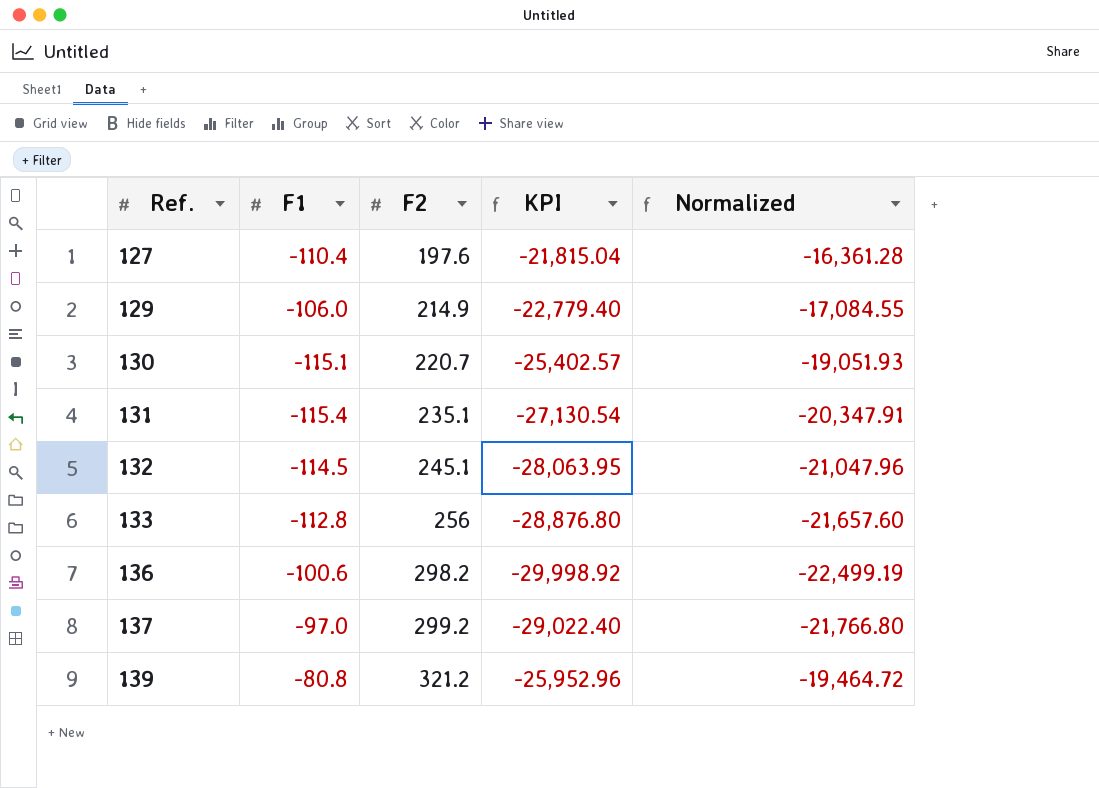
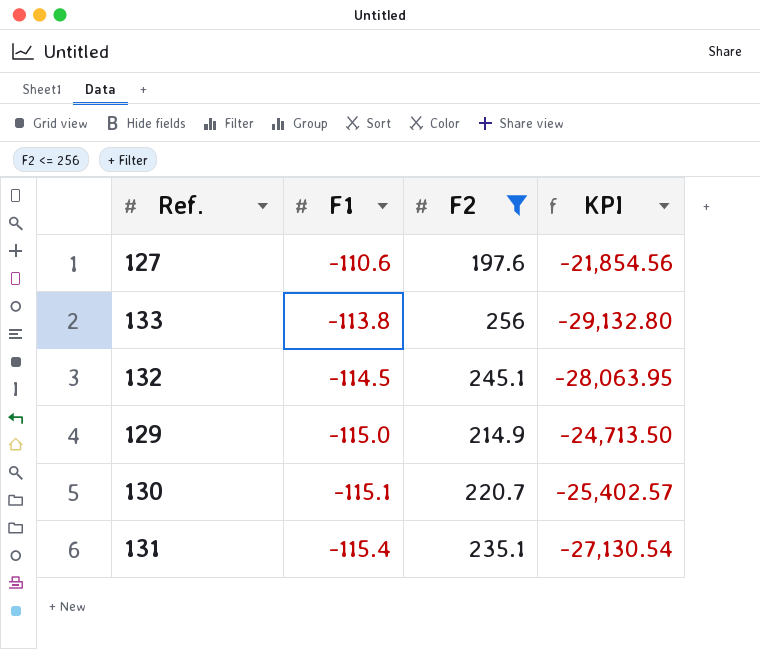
filter: none -> F2 <= 256
row order: Ref. ascending -> F1 descending
column Normalized | formula: [KPI] * 0.75 -> none
127 | F1: -110.4 -> -110.6
127 | KPI: -21,815.04 -> -21,854.56
133 | F1: -112.8 -> -113.8
133 | KPI: -28,876.80 -> -29,132.80
129 | F1: -106.0 -> -115.0
129 | KPI: -22,779.40 -> -24,713.50

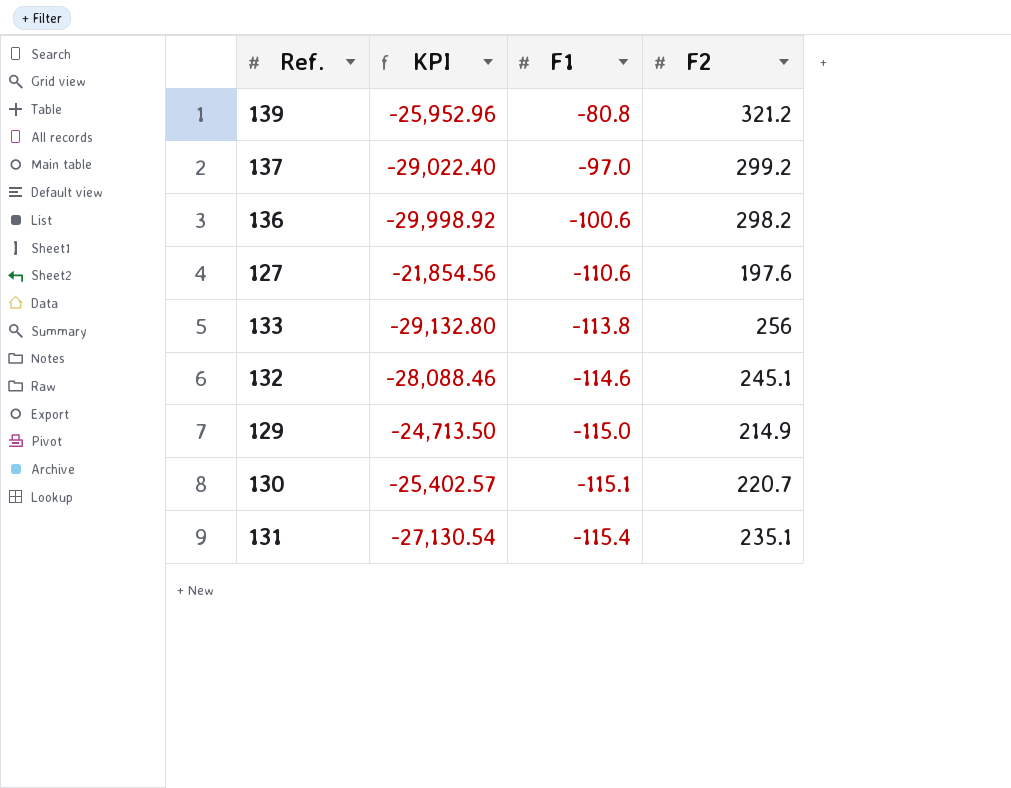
filter: F2 <= 256 -> none
column KPI | position: 4 -> 2
132 | KPI: -28,063.95 -> -28,088.46
132 | F1: -114.5 -> -114.6

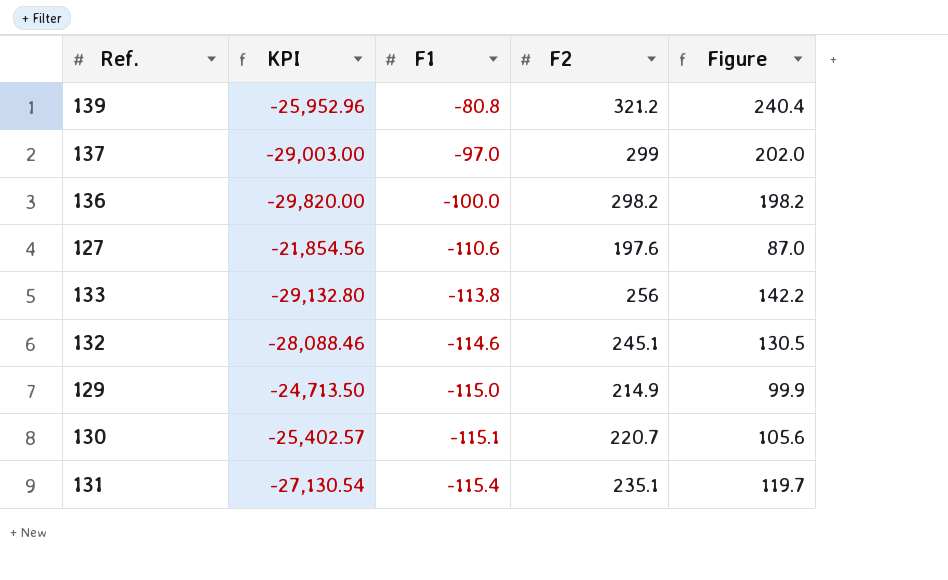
column Figure | formula: none -> [F1] + [F2]
137 | KPI: -29,022.40 -> -29,003.00
137 | F2: 299.2 -> 299
136 | KPI: -29,998.92 -> -29,820.00
136 | F1: -100.6 -> -100.0

